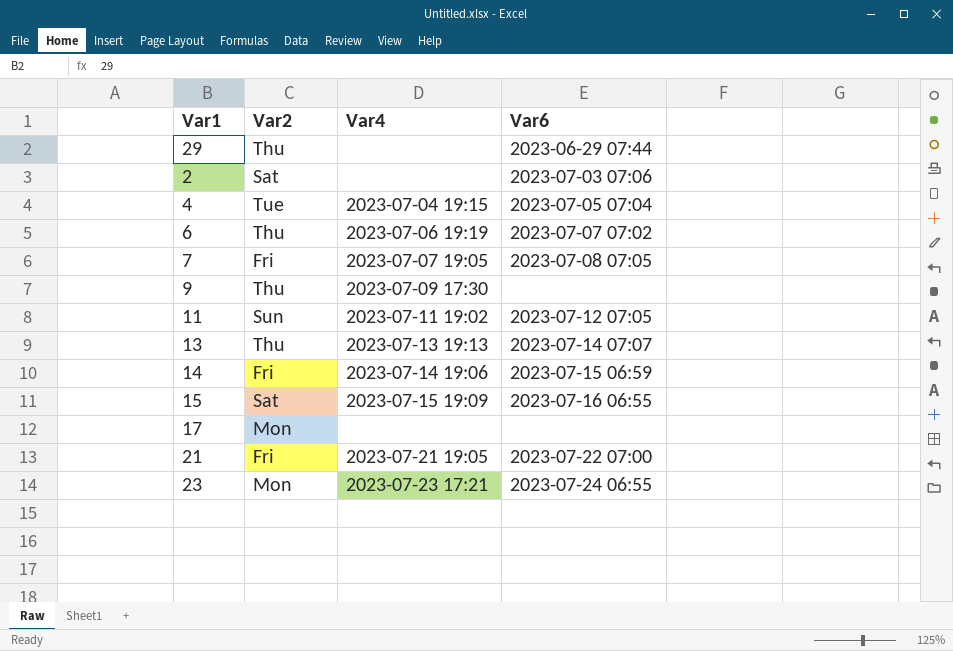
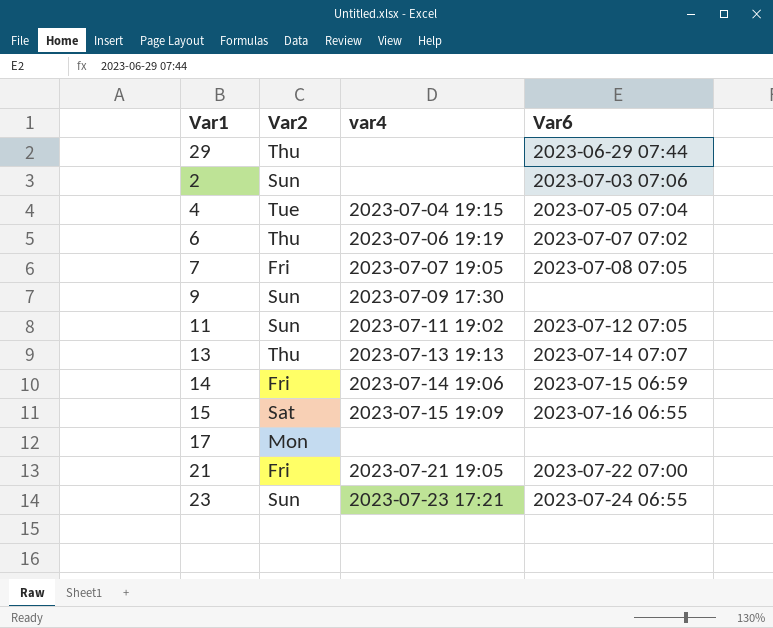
column name: Var4 -> var4
2 | Var2: Sat -> Sun
9 | Var2: Thu -> Sun
23 | Var2: Mon -> Sun

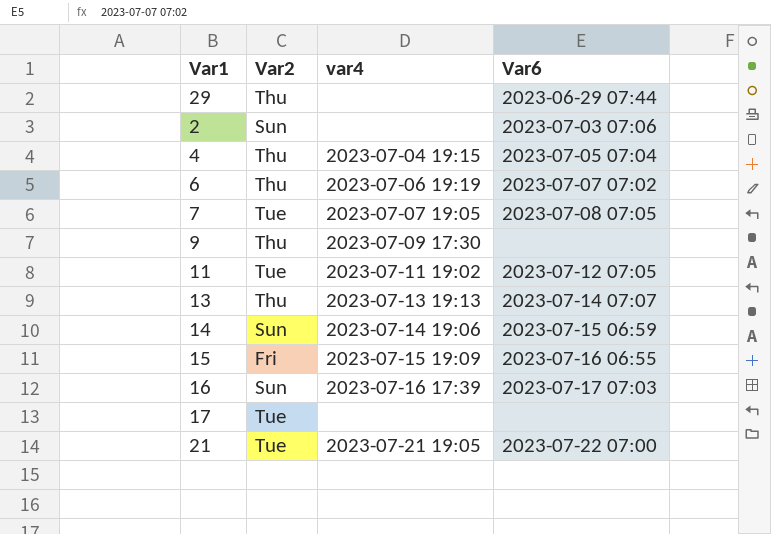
row 23: Sun | 2023-07-23 17:21 | 2023-07-24 06:55 -> none
4 | Var2: Tue -> Thu
7 | Var2: Fri -> Tue
9 | Var2: Sun -> Thu
11 | Var2: Sun -> Tue
14 | Var2: Fri -> Sun
15 | Var2: Sat -> Fri
row 16: none -> Sun | 2023-07-16 17:39 | 2023-07-17 07:03
17 | Var2: Mon -> Tue
21 | Var2: Fri -> Tue

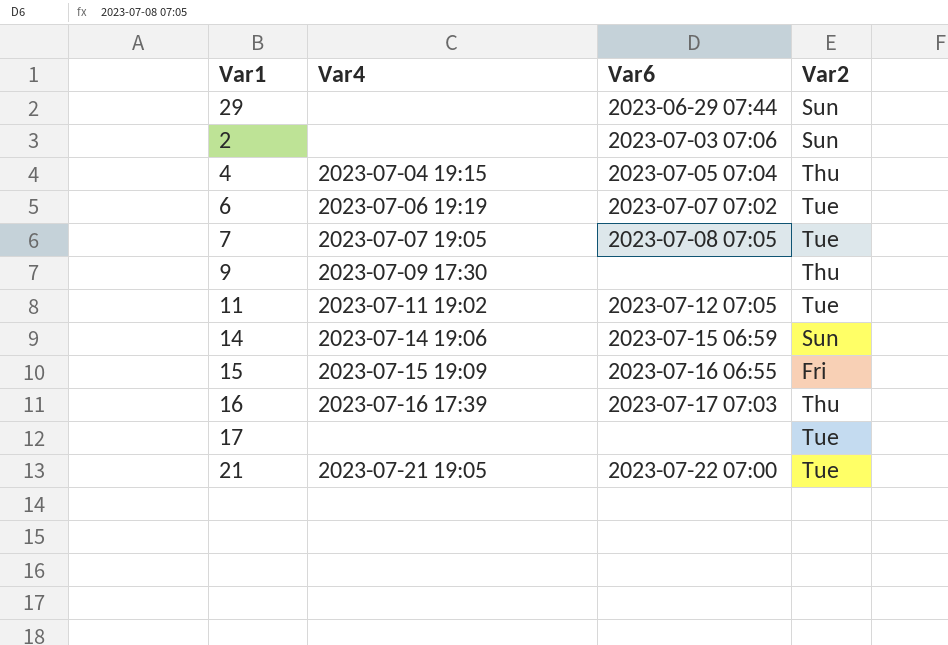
column name: var4 -> Var4
column Var2 | position: 2 -> 4
row 13: Thu | 2023-07-13 19:13 | 2023-07-14 07:07 -> none
29 | Var2: Thu -> Sun
6 | Var2: Thu -> Tue
16 | Var2: Sun -> Thu

